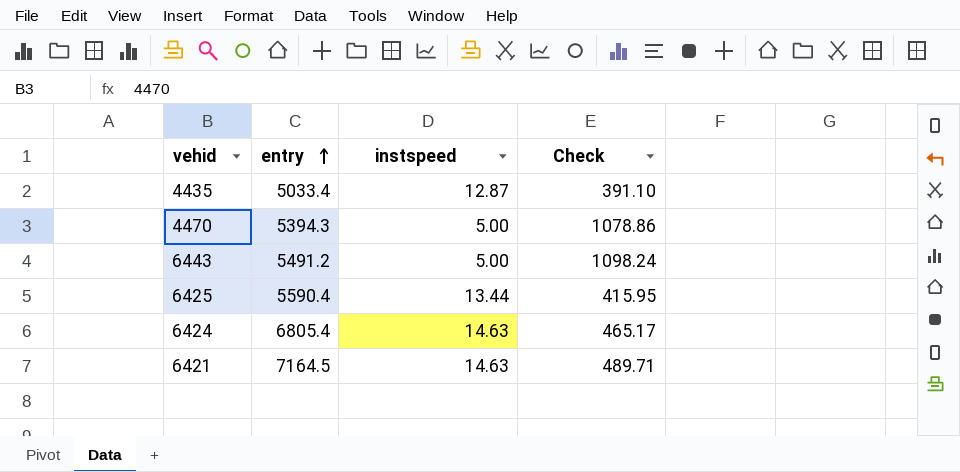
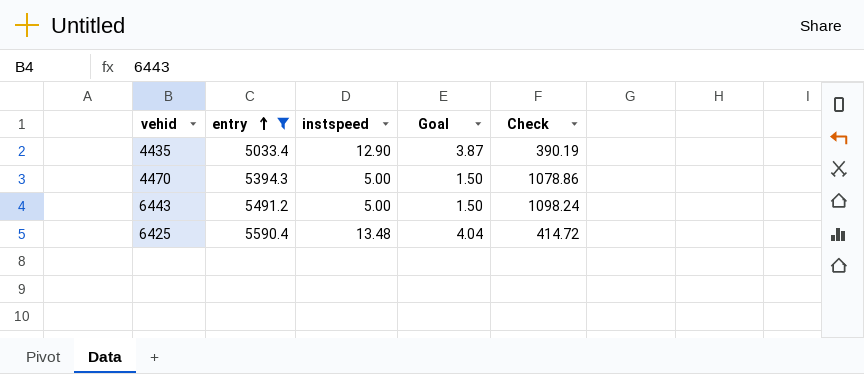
filter: none -> entry <= 5590.4
column Goal | formula: none -> [instspeed] * 0.3
4435 | instspeed: 12.87 -> 12.90
4435 | Check: 391.10 -> 390.19
6425 | instspeed: 13.44 -> 13.48
6425 | Check: 415.95 -> 414.72

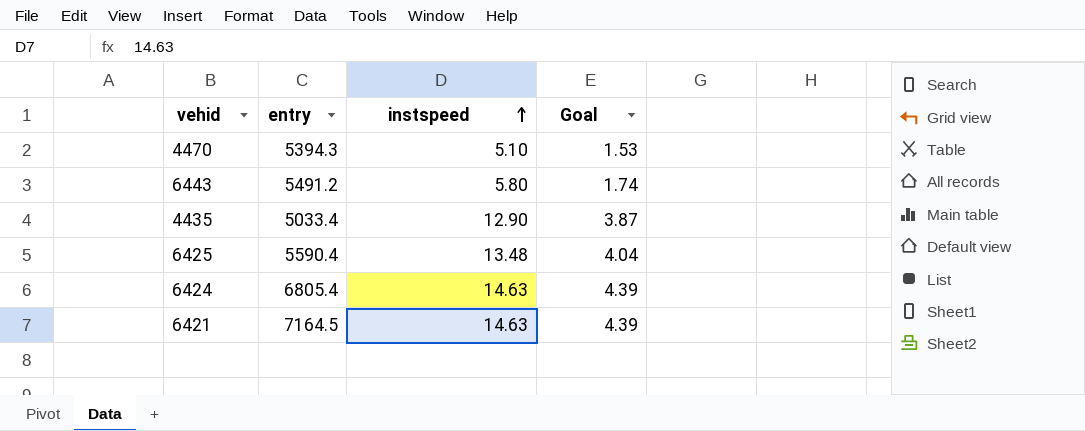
filter: entry <= 5590.4 -> none
row order: entry ascending -> instspeed ascending
column Check | formula: [entry] / [instspeed] -> none
4470 | instspeed: 5.00 -> 5.10
4470 | Goal: 1.50 -> 1.53
6443 | instspeed: 5.00 -> 5.80
6443 | Goal: 1.50 -> 1.74

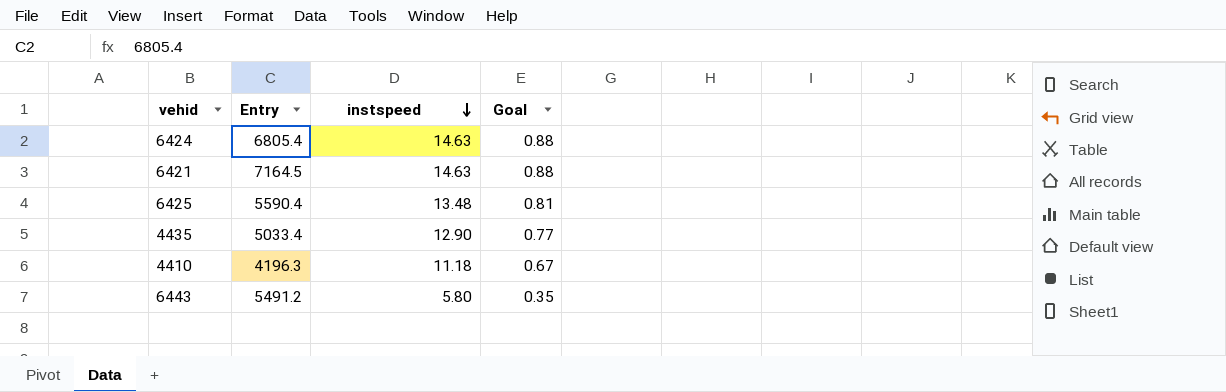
row order: instspeed ascending -> instspeed descending
column name: entry -> Entry
column Goal | formula: [instspeed] * 0.3 -> [instspeed] * 0.06
row 4470: 5394.3 | 5.10 | 1.53 -> none
row 4410: none -> 4196.3 | 11.18 | 0.67

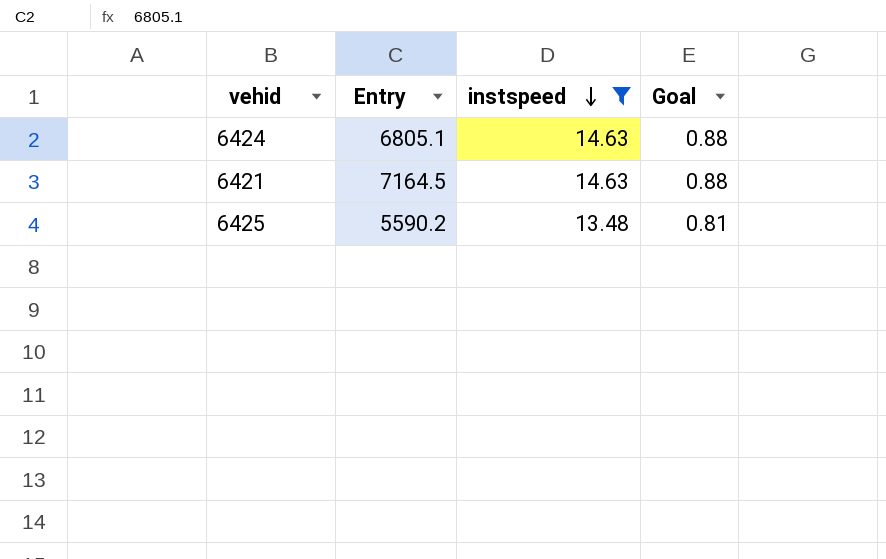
filter: none -> instspeed >= 13.48
6424 | Entry: 6805.4 -> 6805.1
6425 | Entry: 5590.4 -> 5590.2

